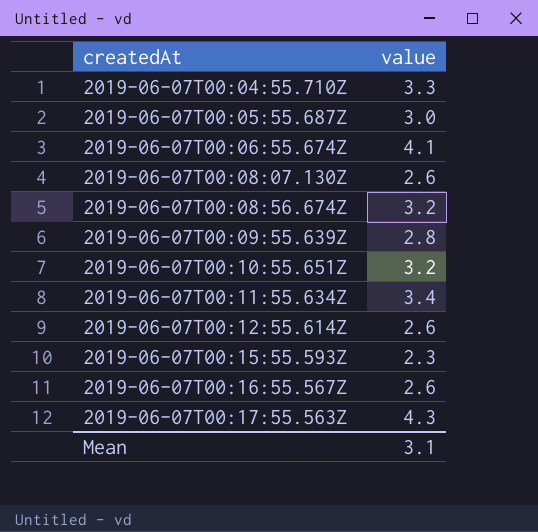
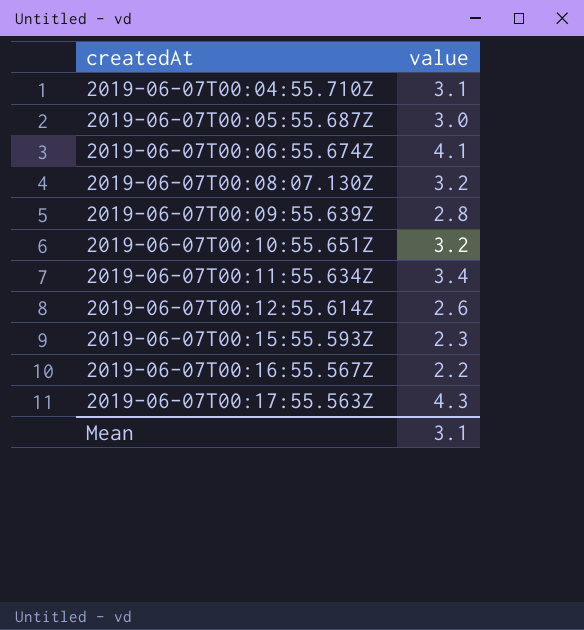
row 2019-06-07T00:08:56.674Z: 3.2 -> none
2019-06-07T00:04:55.710Z | value: 3.3 -> 3.1
2019-06-07T00:08:07.130Z | value: 2.6 -> 3.2
2019-06-07T00:16:55.567Z | value: 2.6 -> 2.2

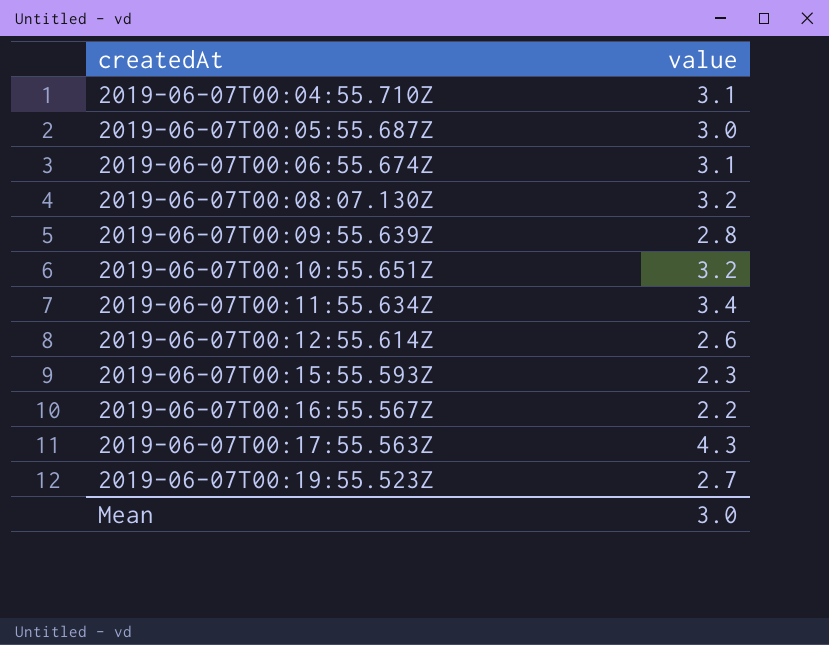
2019-06-07T00:06:55.674Z | value: 4.1 -> 3.1
row 2019-06-07T00:19:55.523Z: none -> 2.7
Mean | value: 3.1 -> 3.0

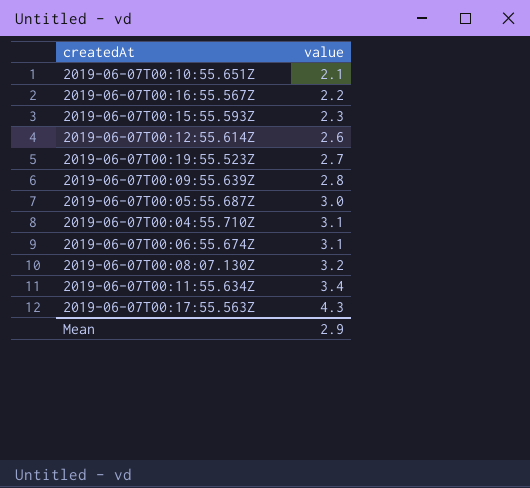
row order: createdAt ascending -> value ascending
2019-06-07T00:10:55.651Z | value: 3.2 -> 2.1
Mean | value: 3.0 -> 2.9

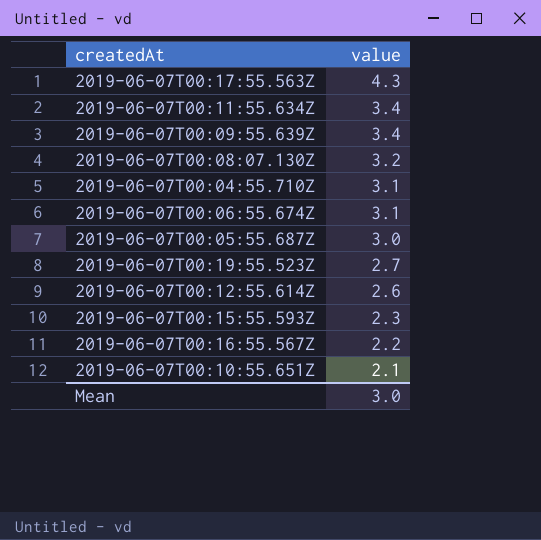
row order: value ascending -> value descending
2019-06-07T00:09:55.639Z | value: 2.8 -> 3.4
Mean | value: 2.9 -> 3.0

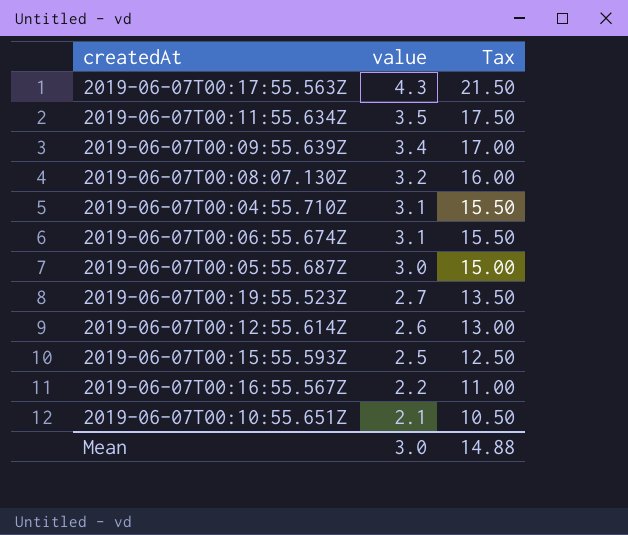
column Tax | formula: none -> [value] * 5
2019-06-07T00:11:55.634Z | value: 3.4 -> 3.5
2019-06-07T00:15:55.593Z | value: 2.3 -> 2.5

